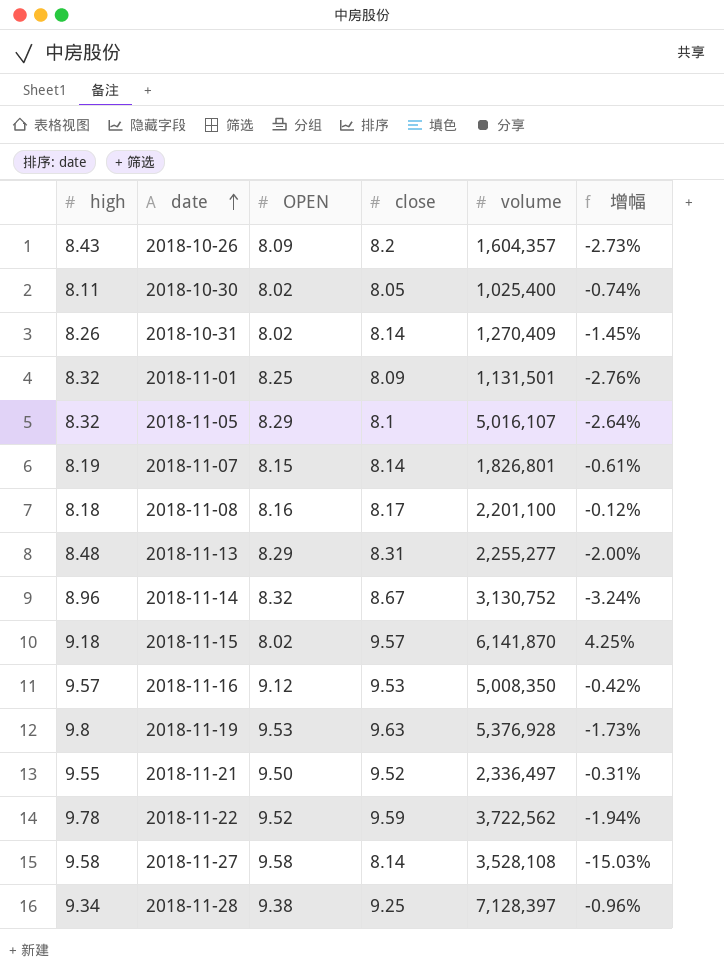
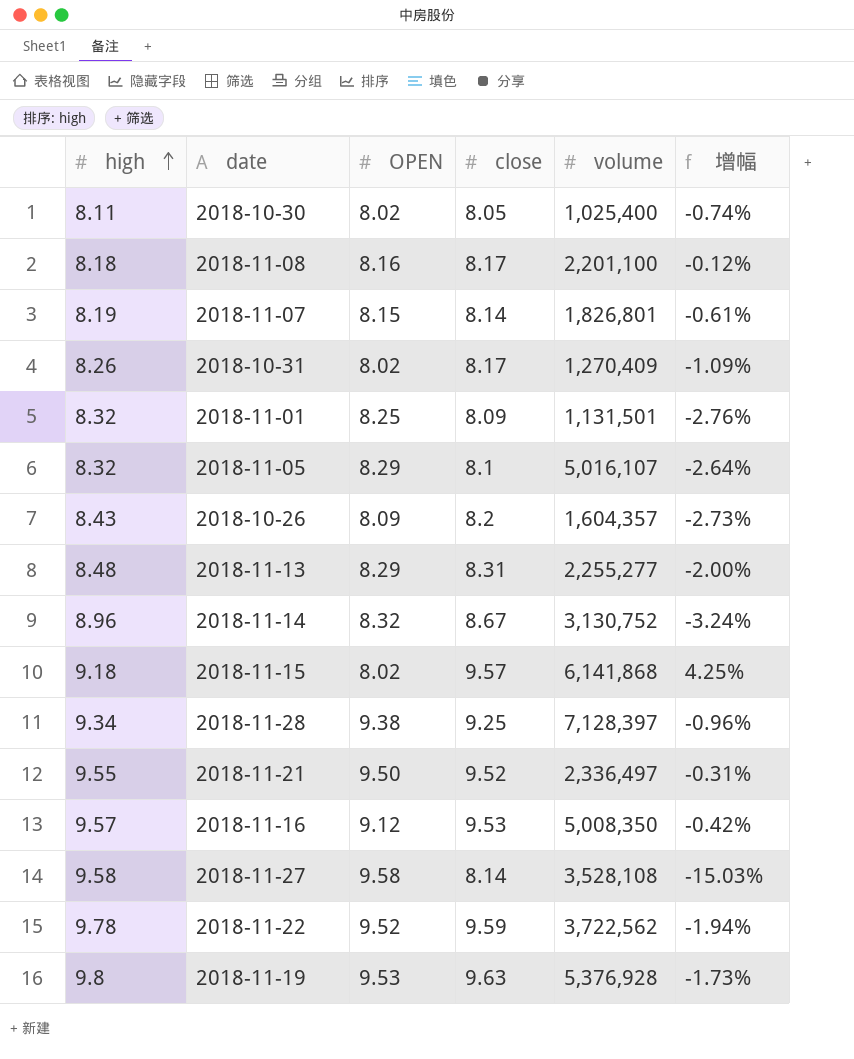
row order: date ascending -> high ascending
2018-10-31 | close: 8.14 -> 8.17
2018-10-31 | 增幅: -1.45% -> -1.09%
2018-11-15 | volume: 6,141,870 -> 6,141,868

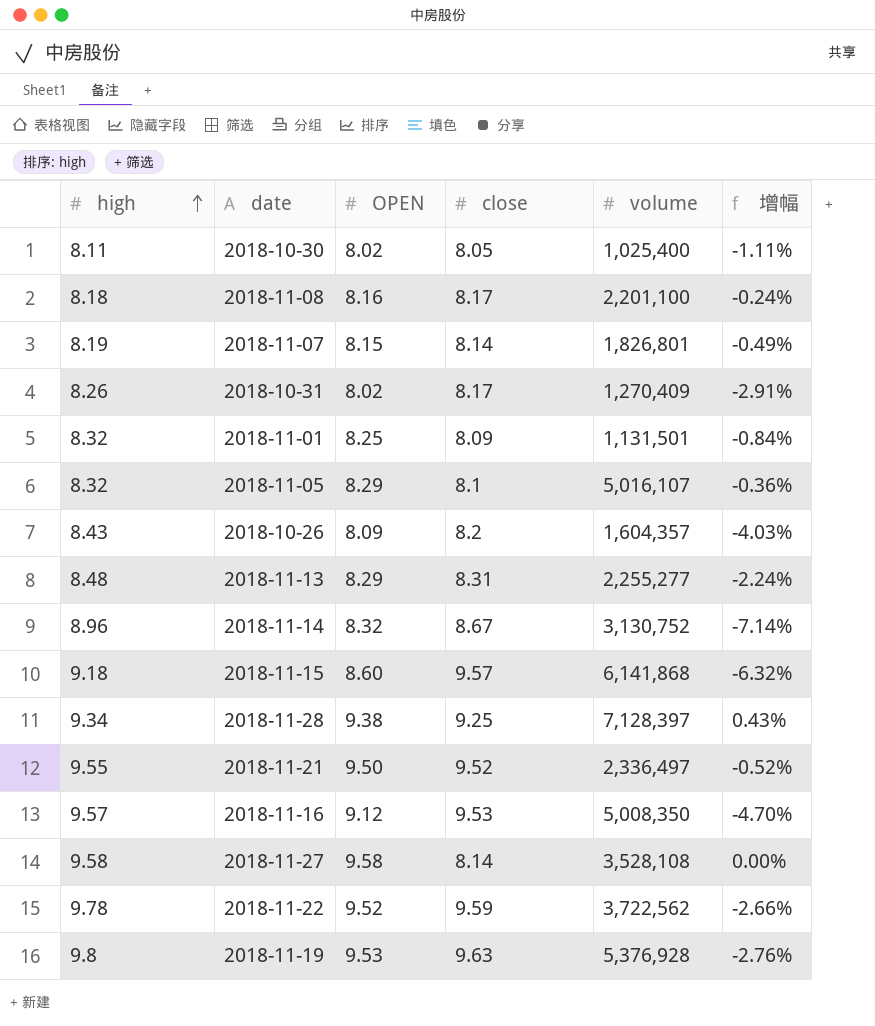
column 增幅 | formula: ([close] - [high]) / [high] -> ([OPEN] - [high]) / [high]
2018-11-15 | OPEN: 8.02 -> 8.60

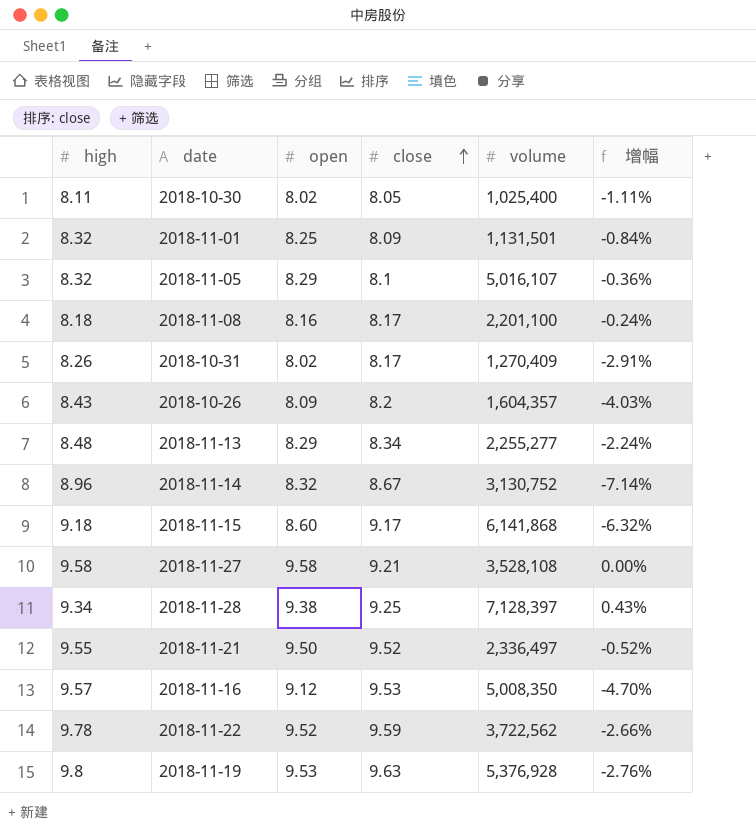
row order: high ascending -> close ascending
column name: OPEN -> open
row 2018-11-07: 8.19 | 8.15 | 8.14 | 1,826,801 | -0.49% -> none
2018-11-13 | close: 8.31 -> 8.34
2018-11-15 | close: 9.57 -> 9.17
2018-11-27 | close: 8.14 -> 9.21

